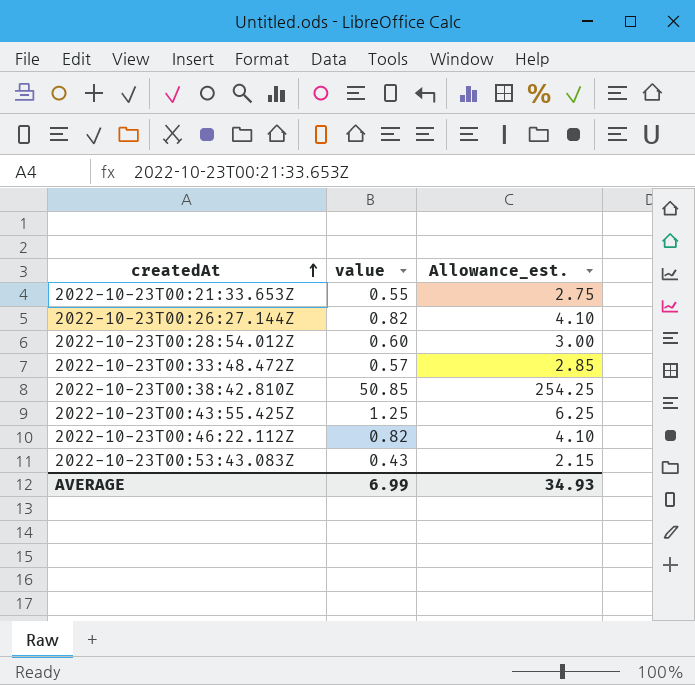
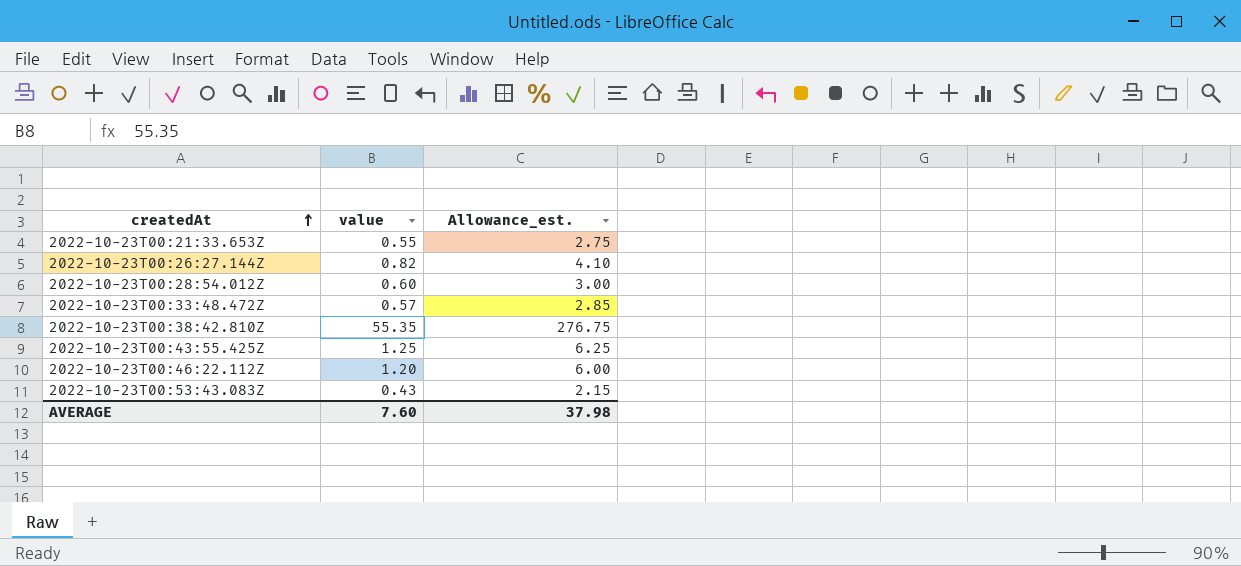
2022-10-23T00:38:42.810Z | value: 50.85 -> 55.35
2022-10-23T00:38:42.810Z | Allowance_est.: 254.25 -> 276.75
2022-10-23T00:46:22.112Z | value: 0.82 -> 1.20
2022-10-23T00:46:22.112Z | Allowance_est.: 4.10 -> 6.00
AVERAGE | value: 6.99 -> 7.60
AVERAGE | Allowance_est.: 34.93 -> 37.98

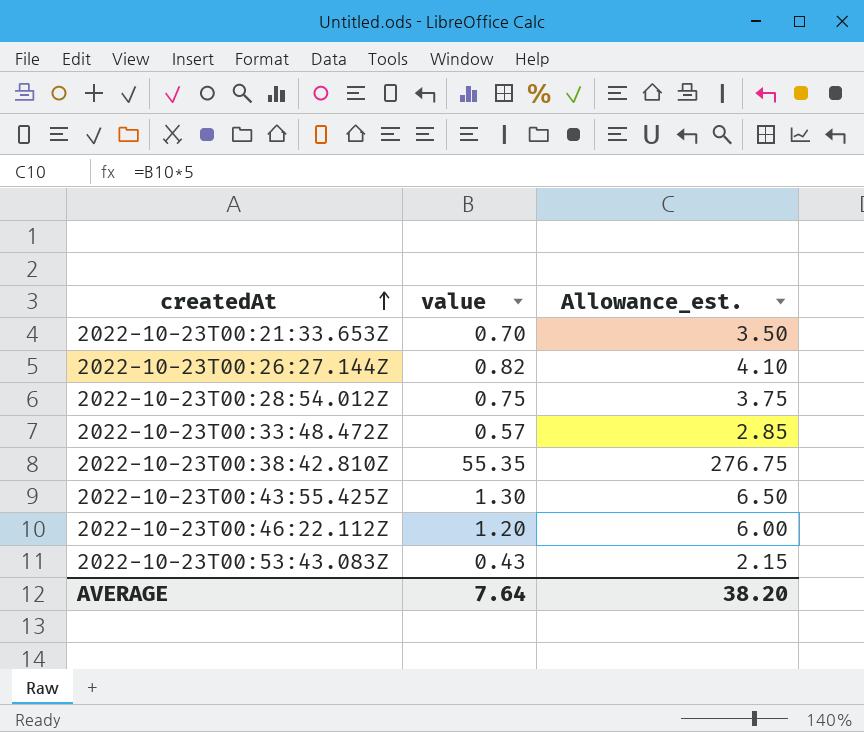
2022-10-23T00:21:33.653Z | value: 0.55 -> 0.70
2022-10-23T00:21:33.653Z | Allowance_est.: 2.75 -> 3.50
2022-10-23T00:28:54.012Z | value: 0.60 -> 0.75
2022-10-23T00:28:54.012Z | Allowance_est.: 3.00 -> 3.75
2022-10-23T00:43:55.425Z | value: 1.25 -> 1.30
2022-10-23T00:43:55.425Z | Allowance_est.: 6.25 -> 6.50
AVERAGE | value: 7.60 -> 7.64
AVERAGE | Allowance_est.: 37.98 -> 38.20

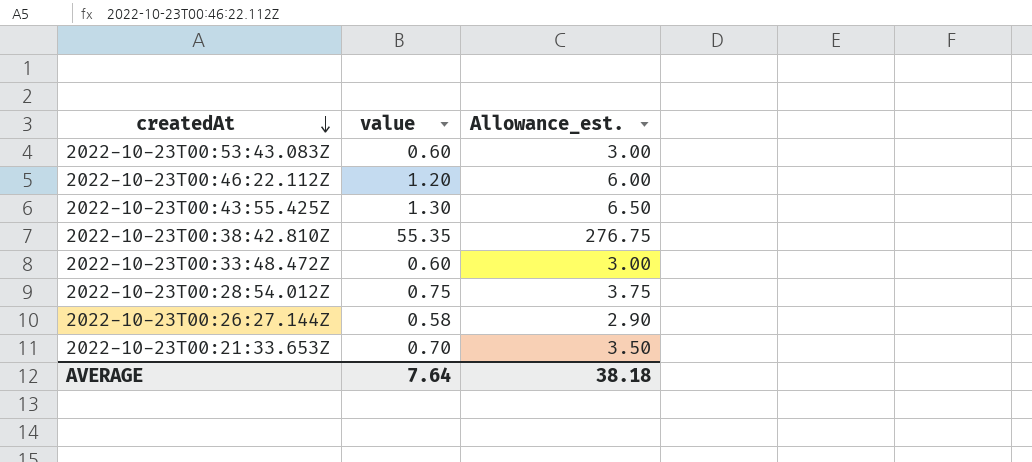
row order: createdAt ascending -> createdAt descending
2022-10-23T00:53:43.083Z | value: 0.43 -> 0.60
2022-10-23T00:53:43.083Z | Allowance_est.: 2.15 -> 3.00
2022-10-23T00:33:48.472Z | value: 0.57 -> 0.60
2022-10-23T00:33:48.472Z | Allowance_est.: 2.85 -> 3.00
2022-10-23T00:26:27.144Z | value: 0.82 -> 0.58
2022-10-23T00:26:27.144Z | Allowance_est.: 4.10 -> 2.90
AVERAGE | Allowance_est.: 38.20 -> 38.18

